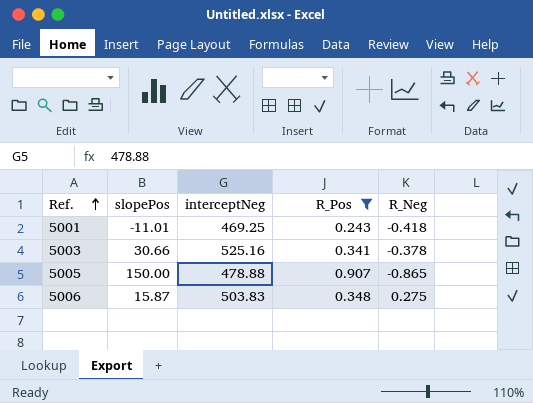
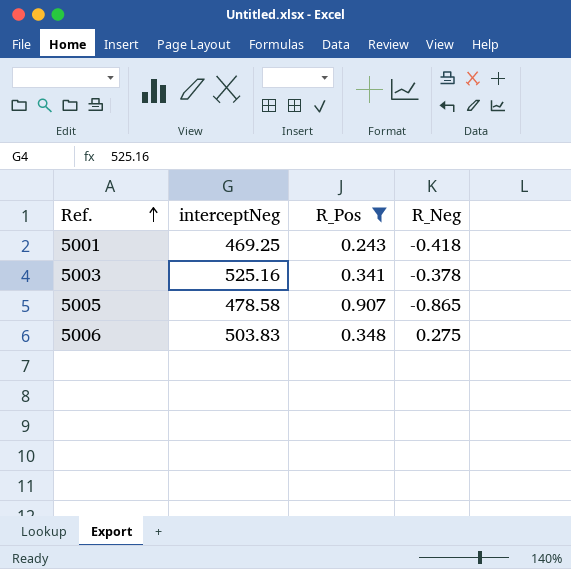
column slopePos | position: 2 -> none
5005 | interceptNeg: 478.88 -> 478.58

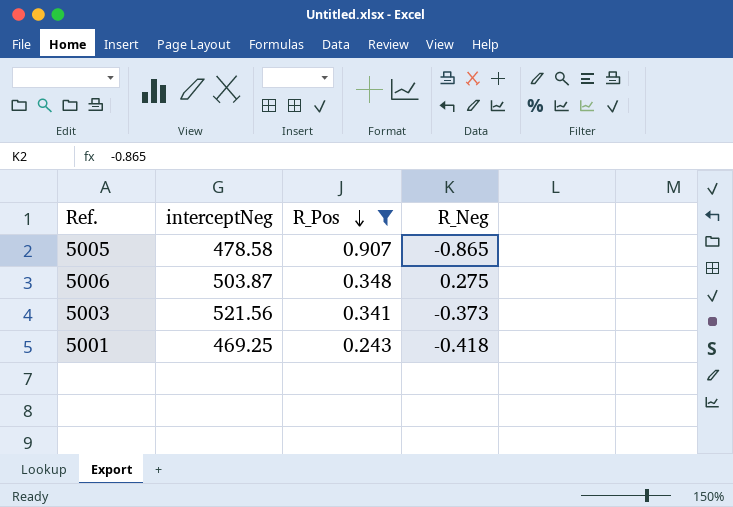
row order: Ref. ascending -> R_Pos descending
5006 | interceptNeg: 503.83 -> 503.87
5003 | interceptNeg: 525.16 -> 521.56
5003 | R_Neg: -0.378 -> -0.373

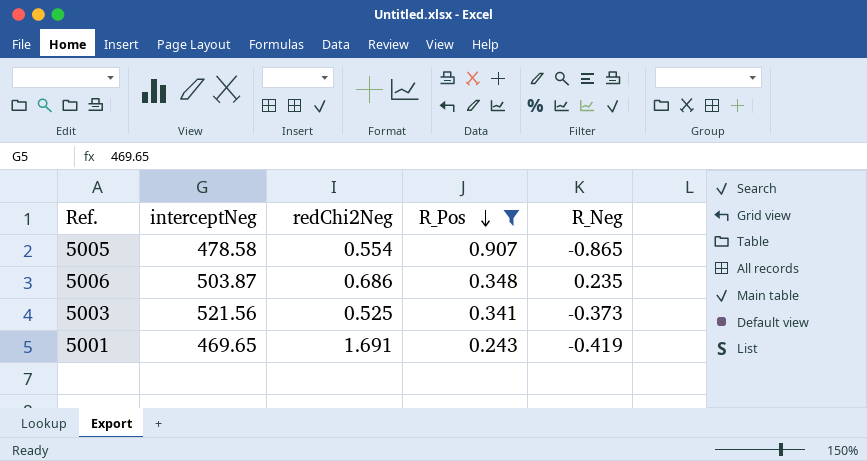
column redChi2Neg | position: none -> 3
5006 | R_Neg: 0.275 -> 0.235
5001 | interceptNeg: 469.25 -> 469.65
5001 | R_Neg: -0.418 -> -0.419

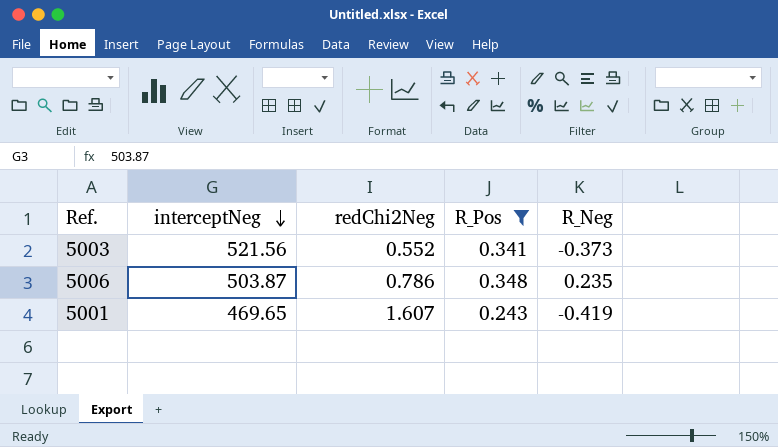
row order: R_Pos descending -> interceptNeg descending
row 5005: 478.58 | 0.554 | 0.907 | -0.865 -> none
5003 | redChi2Neg: 0.525 -> 0.552
5006 | redChi2Neg: 0.686 -> 0.786
5001 | redChi2Neg: 1.691 -> 1.607

